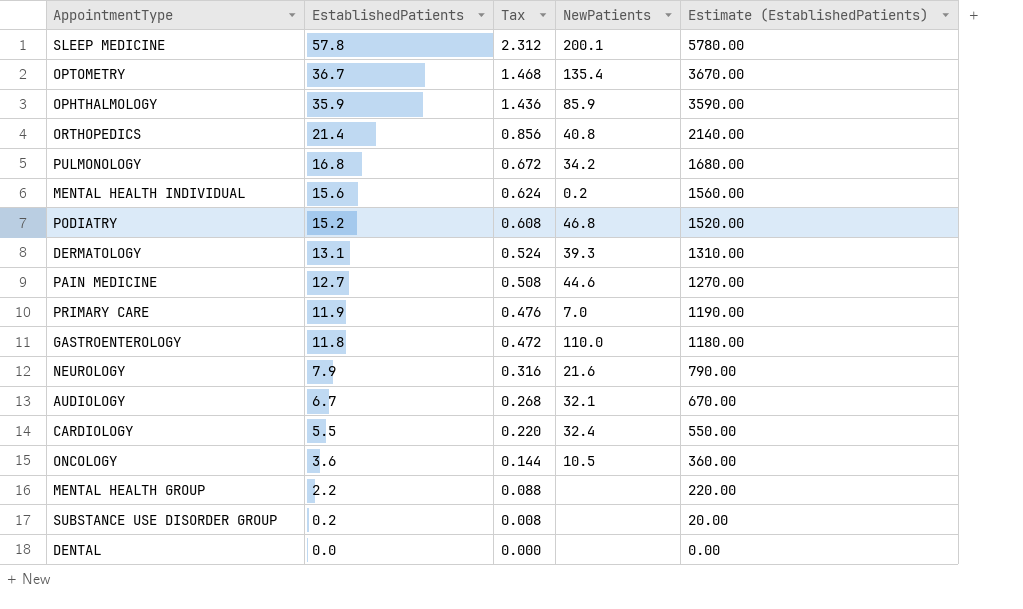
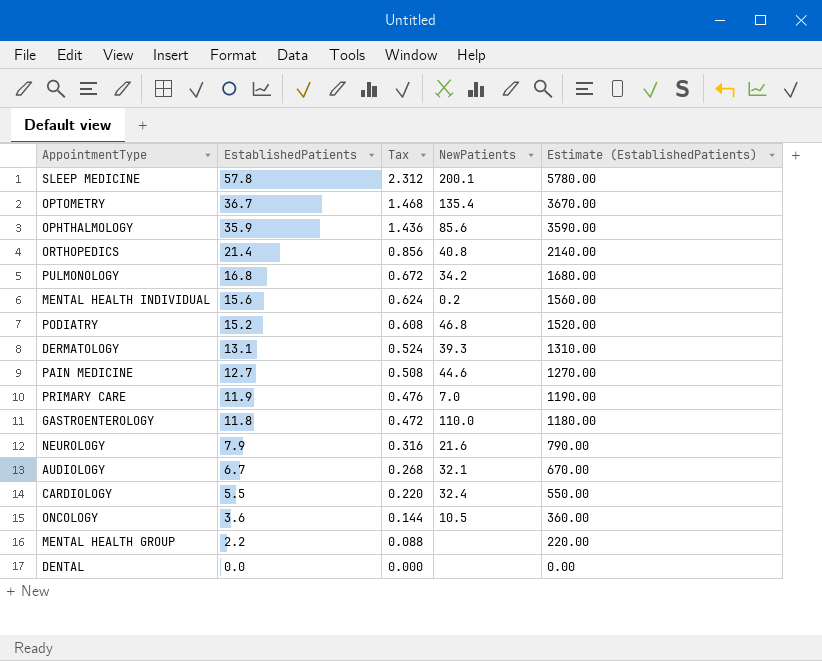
row SUBSTANCE USE DISORDER GROUP: 0.2 | 0.008 | none | 20.00 -> none
OPHTHALMOLOGY | NewPatients: 85.9 -> 85.6

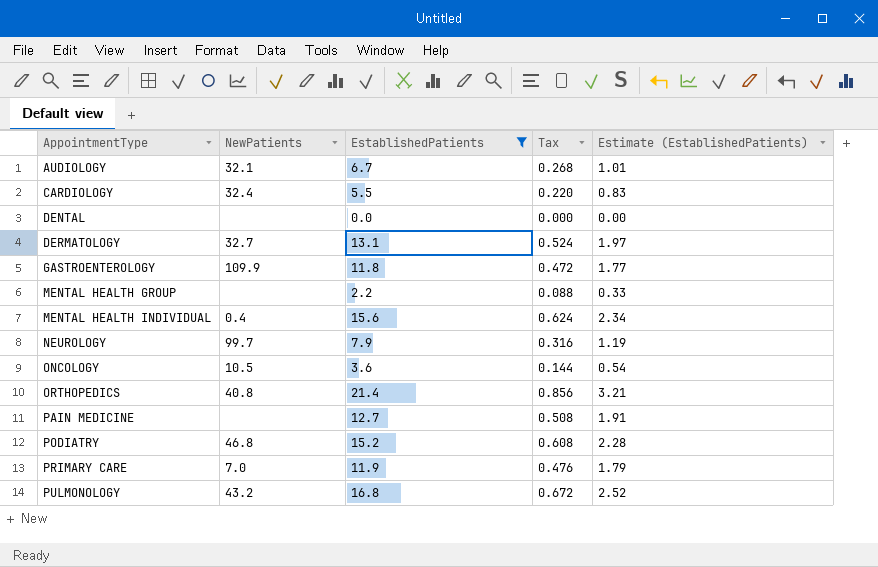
filter: none -> EstablishedPatients <= 21.4
row order: EstablishedPatients descending -> AppointmentType ascending
column NewPatients | position: 4 -> 2
column Estimate (EstablishedPatients) | formula: [EstablishedPatients] * 100 -> [EstablishedPatients] * 0.15
DERMATOLOGY | NewPatients: 39.3 -> 32.7
GASTROENTEROLOGY | NewPatients: 110.0 -> 109.9
MENTAL HEALTH INDIVIDUAL | NewPatients: 0.2 -> 0.4
NEUROLOGY | NewPatients: 21.6 -> 99.7
PAIN MEDICINE | NewPatients: 44.6 -> none
PULMONOLOGY | NewPatients: 34.2 -> 43.2

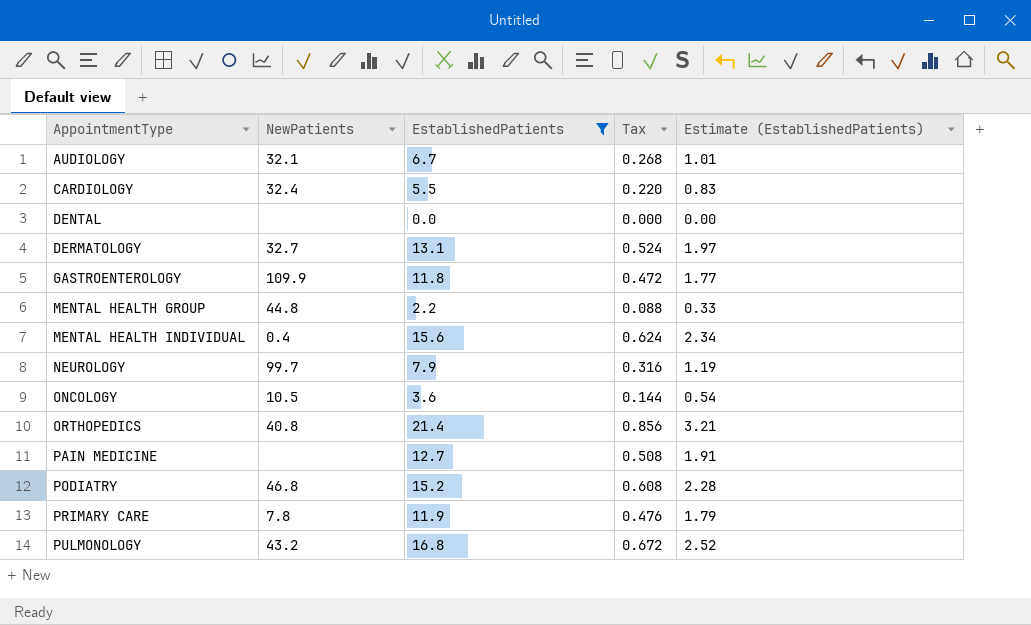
MENTAL HEALTH GROUP | NewPatients: none -> 44.8
PRIMARY CARE | NewPatients: 7.0 -> 7.8

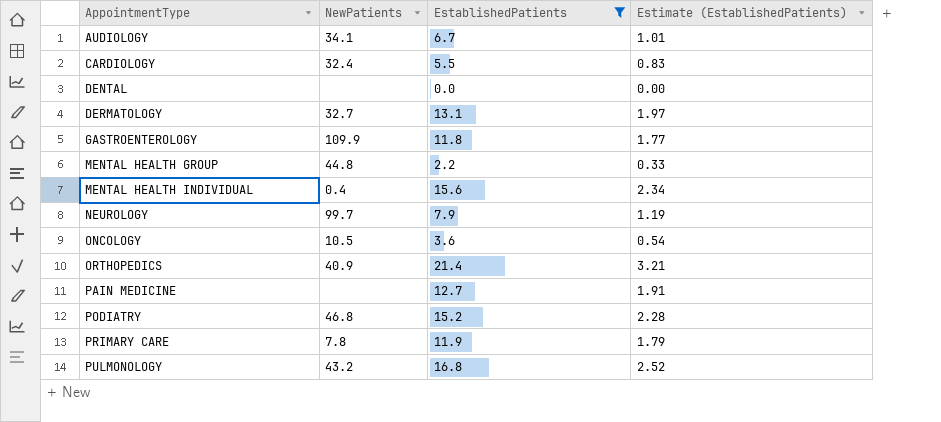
column Tax | formula: [EstablishedPatients] * 0.04 -> none
AUDIOLOGY | NewPatients: 32.1 -> 34.1
ORTHOPEDICS | NewPatients: 40.8 -> 40.9

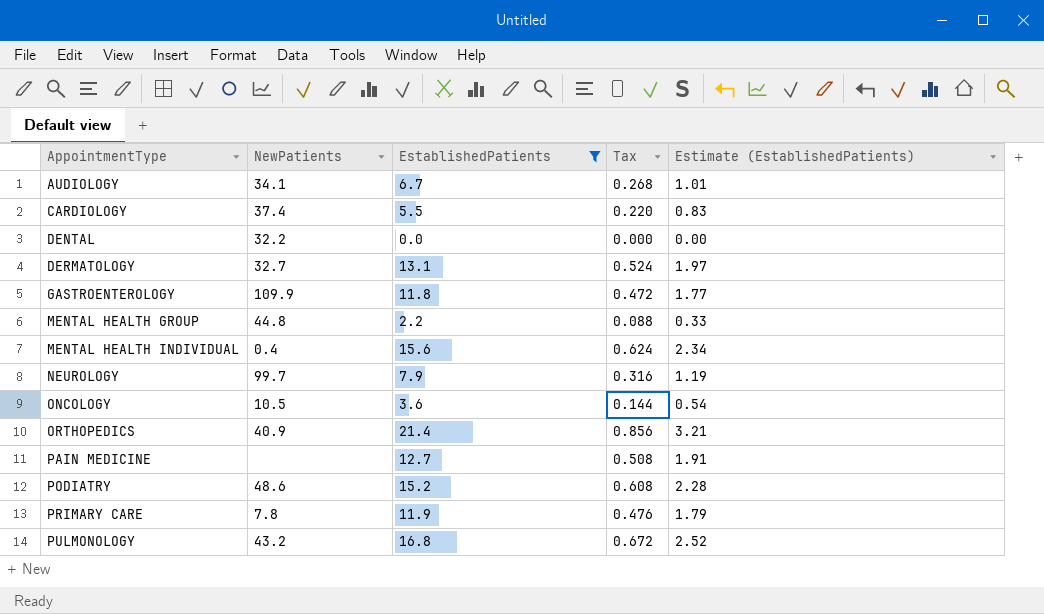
column Tax | formula: none -> [EstablishedPatients] * 0.04
CARDIOLOGY | NewPatients: 32.4 -> 37.4
DENTAL | NewPatients: none -> 32.2
PODIATRY | NewPatients: 46.8 -> 48.6

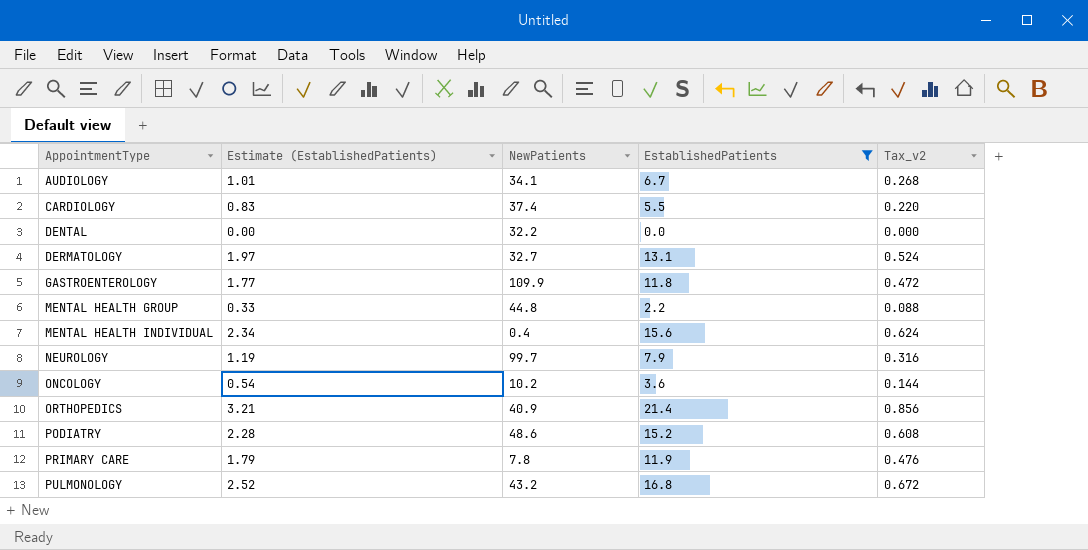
column Estimate (EstablishedPatients) | position: 5 -> 2
column name: Tax -> Tax_v2
row PAIN MEDICINE: none | 12.7 | 0.508 | 1.91 -> none
ONCOLOGY | NewPatients: 10.5 -> 10.2

